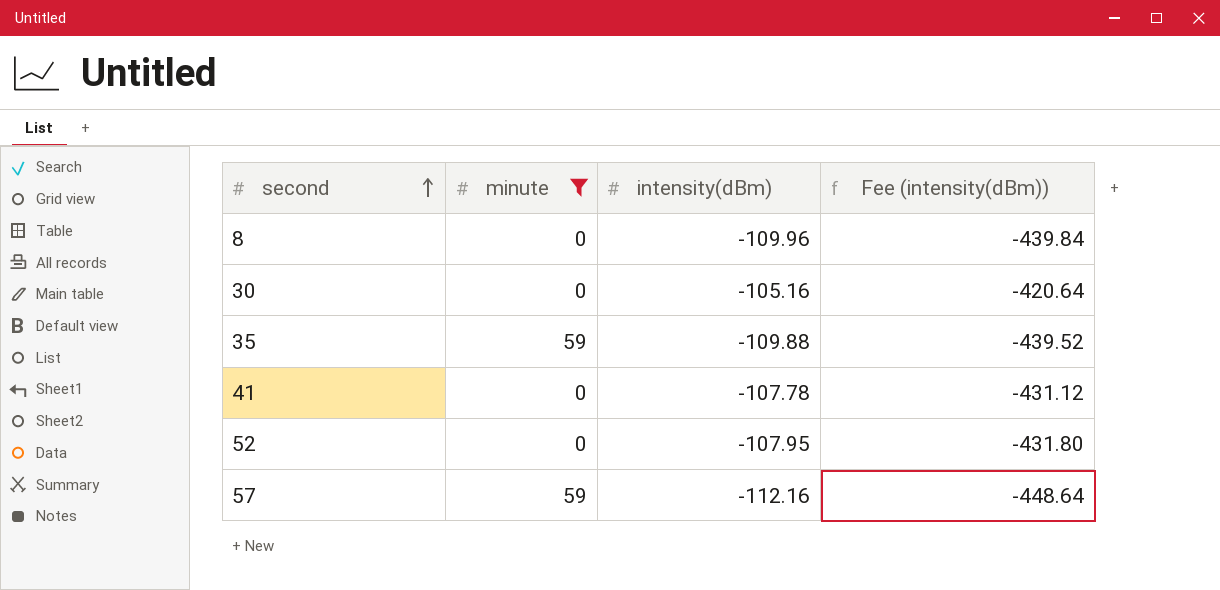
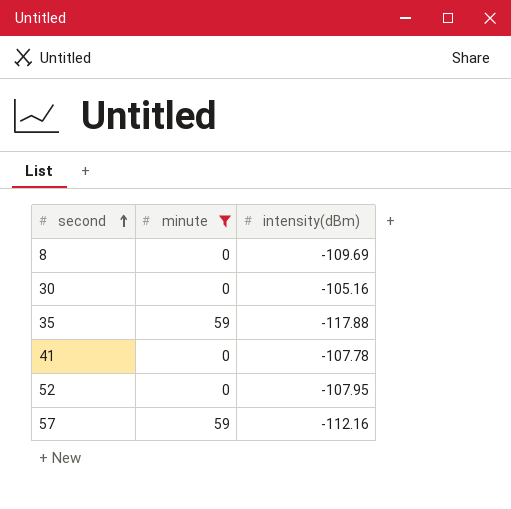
column Fee (intensity(dBm)) | formula: [intensity(dBm)] * 4 -> none
8 | intensity(dBm): -109.96 -> -109.69
35 | intensity(dBm): -109.88 -> -117.88

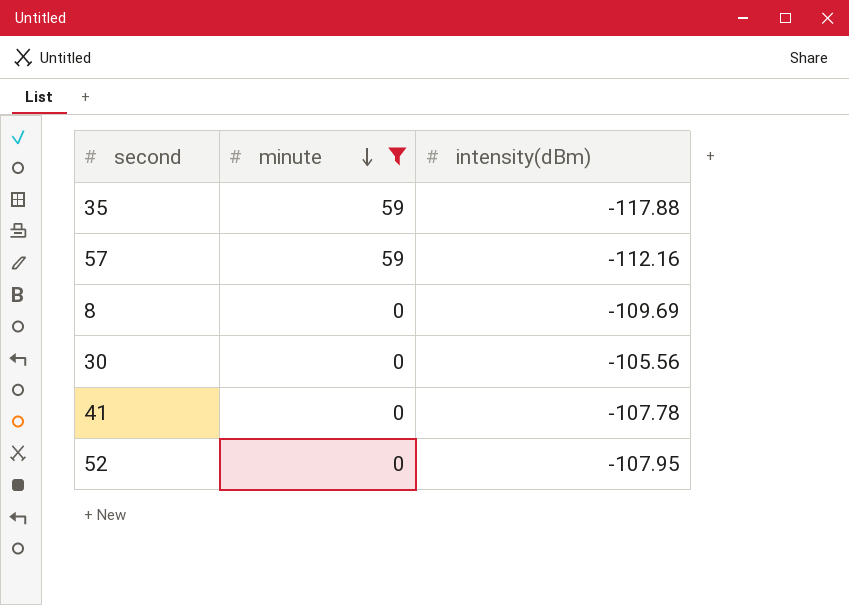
row order: second ascending -> minute descending
30 | intensity(dBm): -105.16 -> -105.56

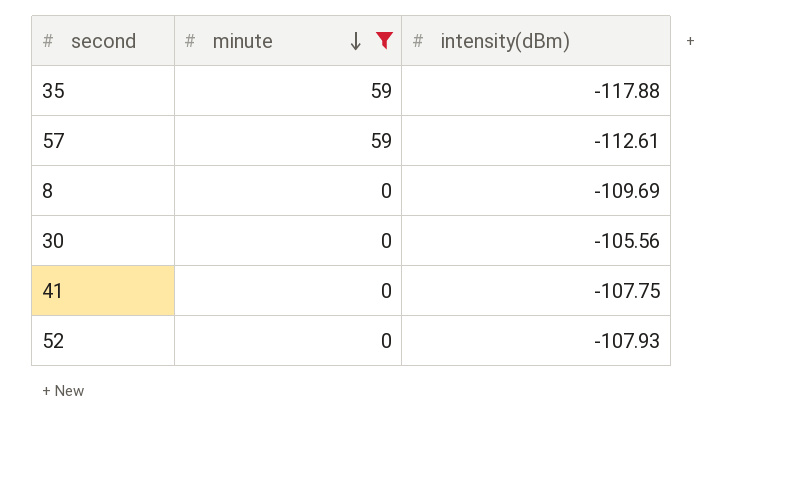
57 | intensity(dBm): -112.16 -> -112.61
41 | intensity(dBm): -107.78 -> -107.75
52 | intensity(dBm): -107.95 -> -107.93

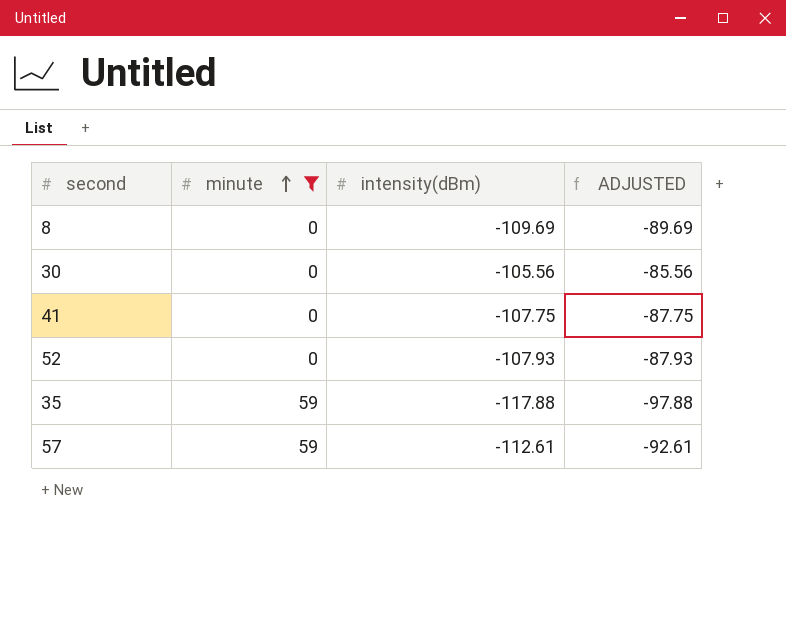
row order: minute descending -> minute ascending
column ADJUSTED | formula: none -> [intensity(dBm)] + 20

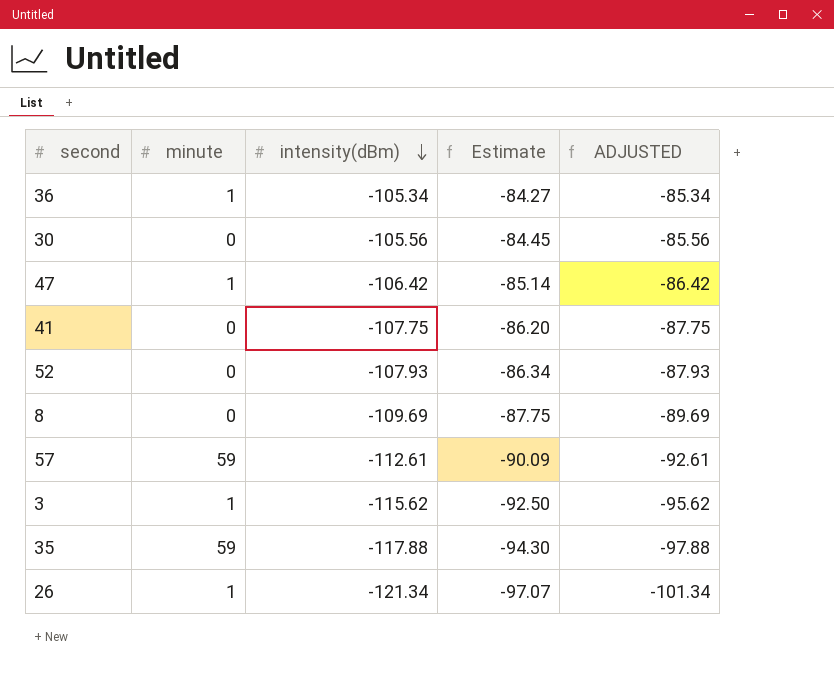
filter: minute != 1 -> none
row order: minute ascending -> intensity(dBm) descending
column Estimate | formula: none -> [intensity(dBm)] * 0.8

